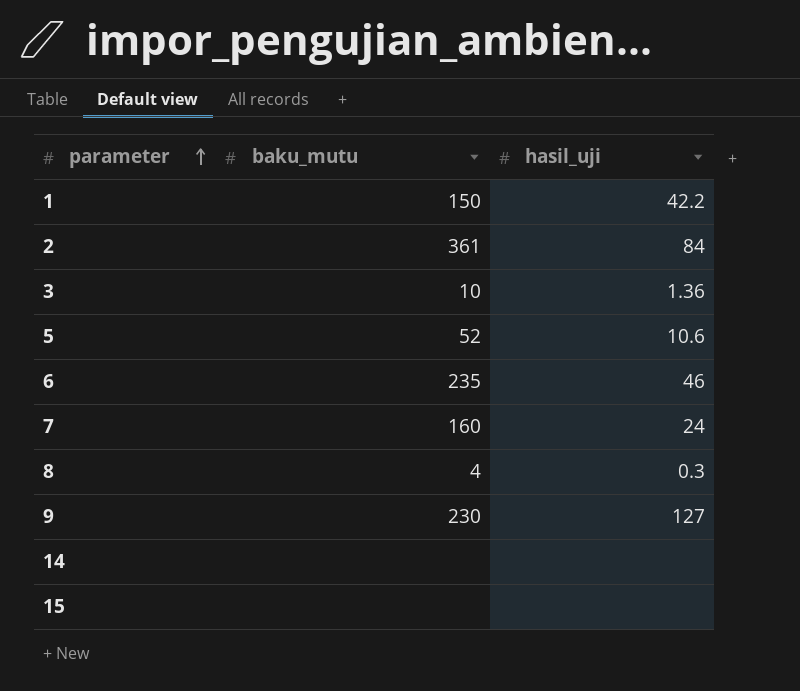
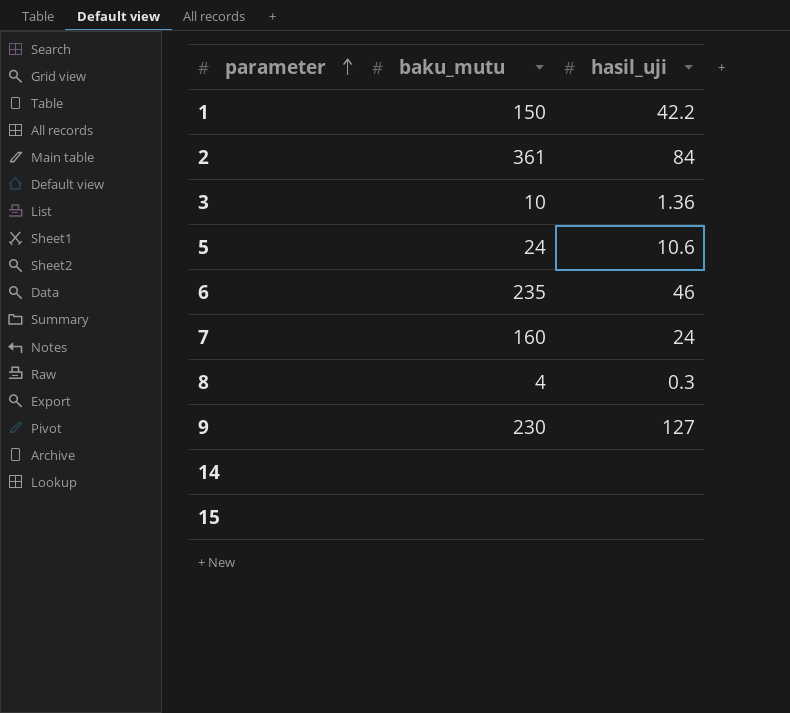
5 | baku_mutu: 52 -> 24

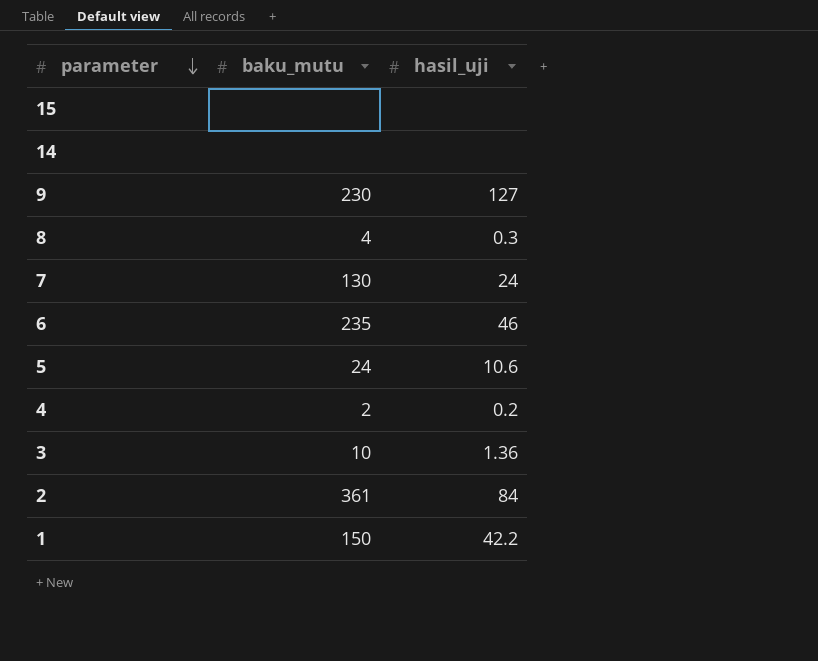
row order: parameter ascending -> parameter descending
7 | baku_mutu: 160 -> 130
row 4: none -> 2 | 0.2

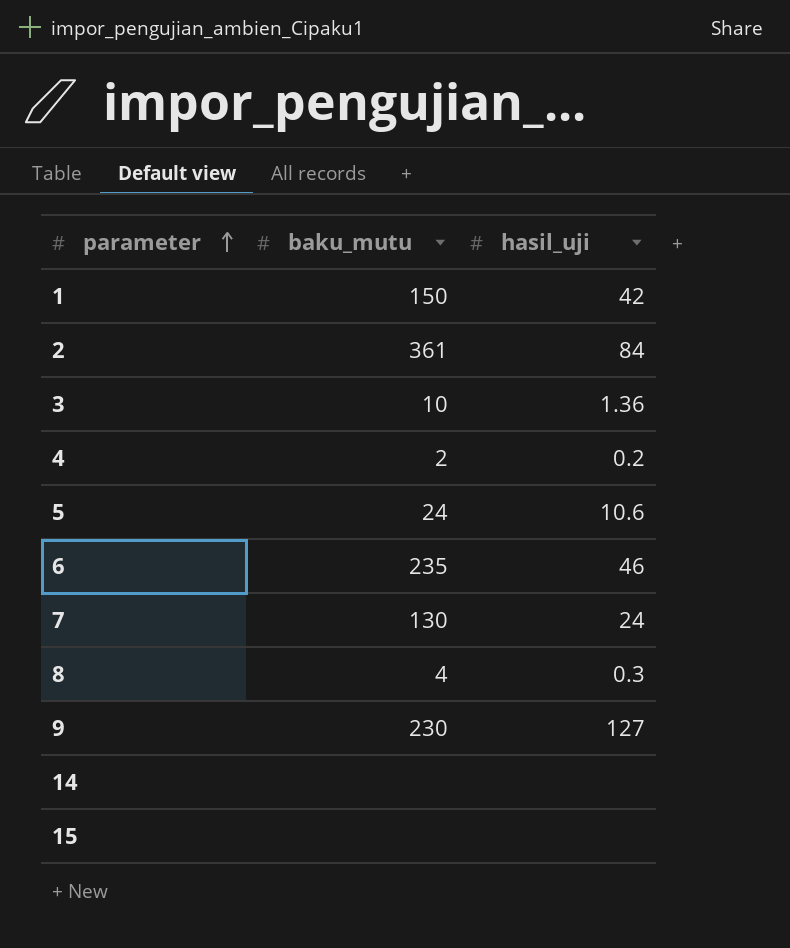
row order: parameter descending -> parameter ascending
1 | hasil_uji: 42.2 -> 42

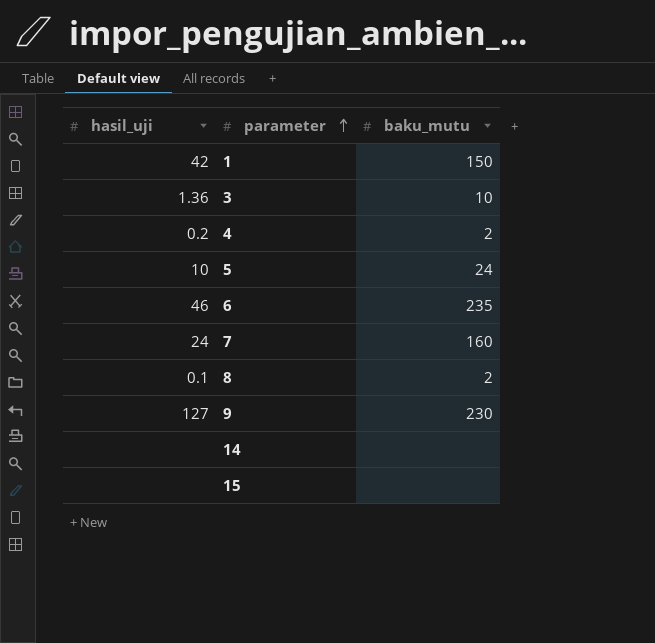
column hasil_uji | position: 3 -> 1
row 2: 361 | 84 -> none
5 | hasil_uji: 10.6 -> 10
7 | baku_mutu: 130 -> 160
8 | hasil_uji: 0.3 -> 0.1
8 | baku_mutu: 4 -> 2

